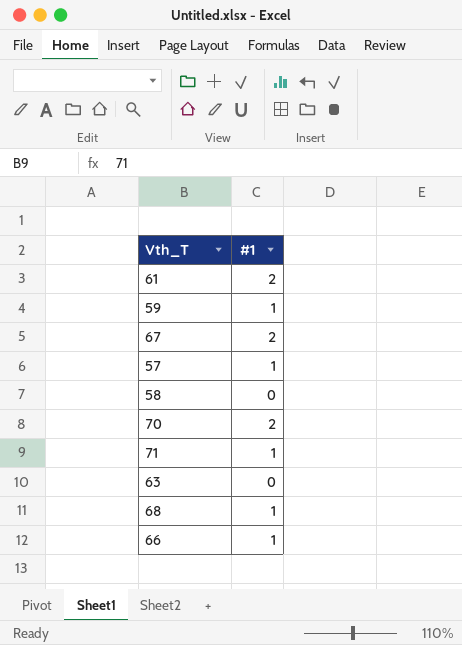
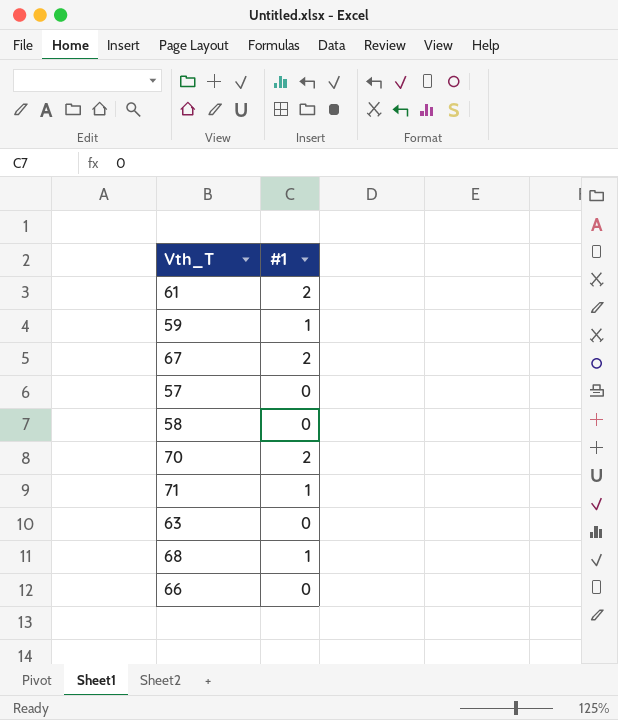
57 | #1: 1 -> 0
66 | #1: 1 -> 0

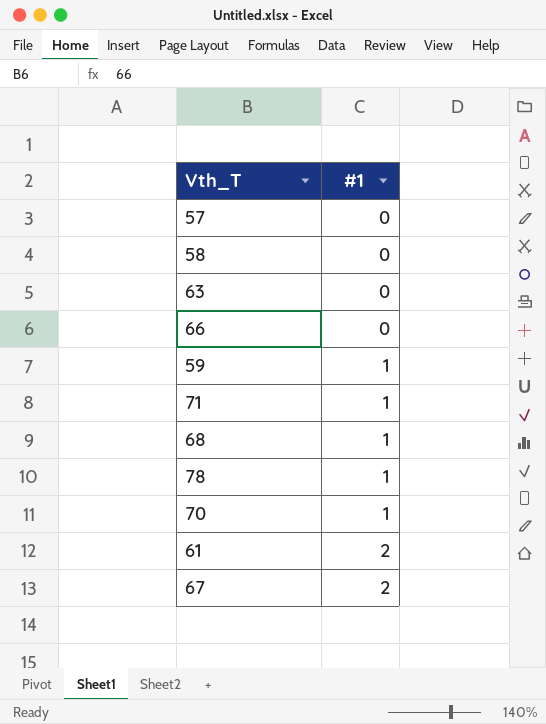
row order: none -> #1 ascending
row 78: none -> 1
70 | #1: 2 -> 1

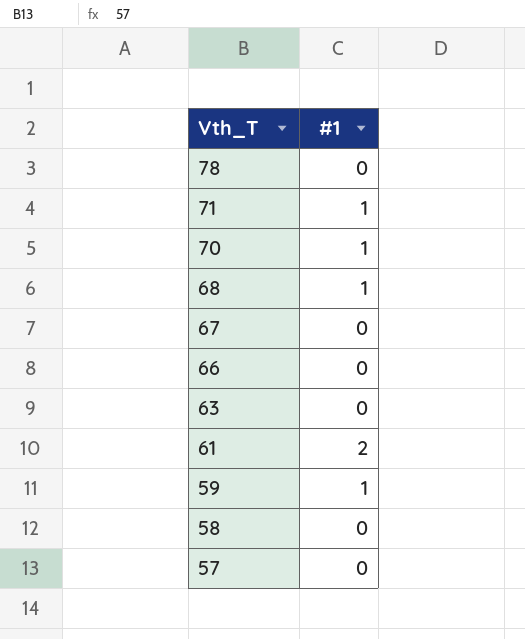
row order: #1 ascending -> Vth_T descending
78 | #1: 1 -> 0
67 | #1: 2 -> 0

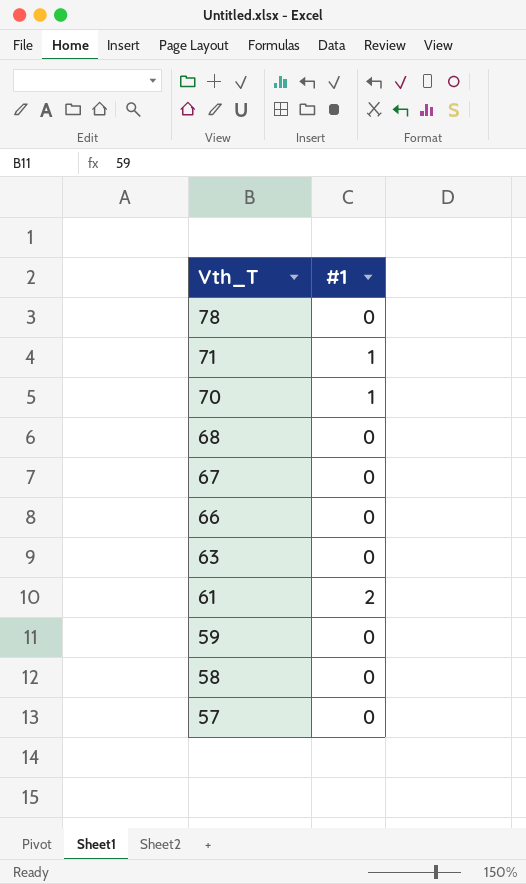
68 | #1: 1 -> 0
59 | #1: 1 -> 0

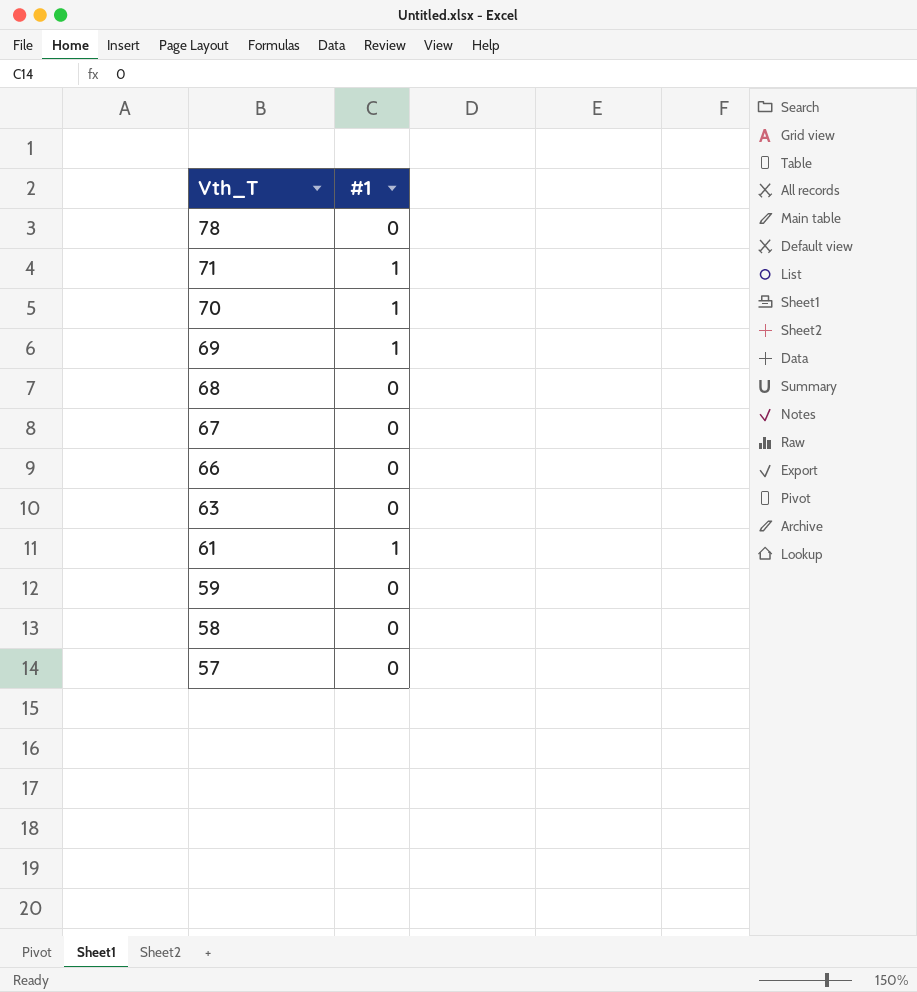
row 69: none -> 1
61 | #1: 2 -> 1

